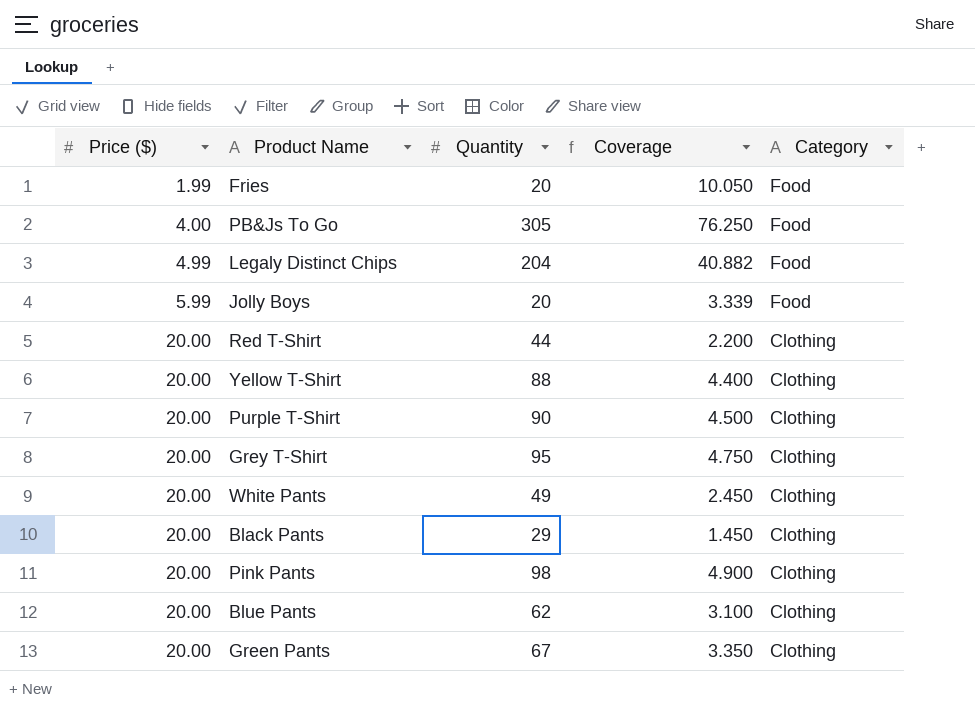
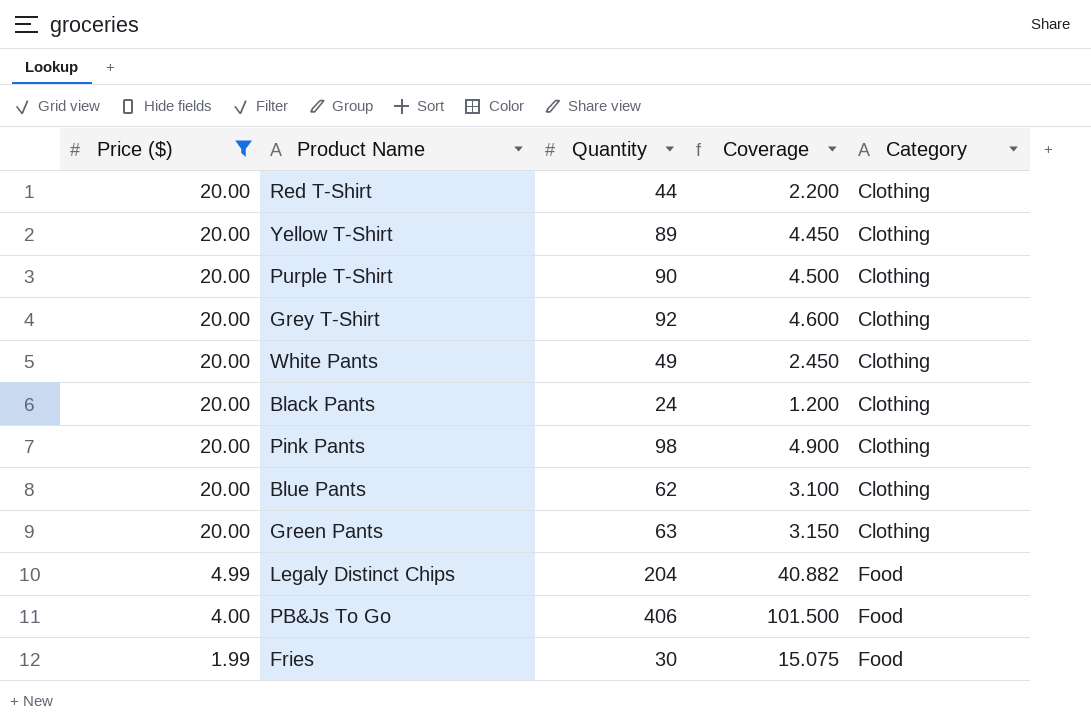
filter: none -> Price ($) != 5.99
row order: Price ($) ascending -> Price ($) descending
Yellow T-Shirt | Quantity: 88 -> 89
Yellow T-Shirt | Coverage: 4.400 -> 4.450
Grey T-Shirt | Quantity: 95 -> 92
Grey T-Shirt | Coverage: 4.750 -> 4.600
Black Pants | Quantity: 29 -> 24
Black Pants | Coverage: 1.450 -> 1.200
Green Pants | Quantity: 67 -> 63
Green Pants | Coverage: 3.350 -> 3.150
PB&Js To Go | Quantity: 305 -> 406
PB&Js To Go | Coverage: 76.250 -> 101.500
Fries | Quantity: 20 -> 30
Fries | Coverage: 10.050 -> 15.075

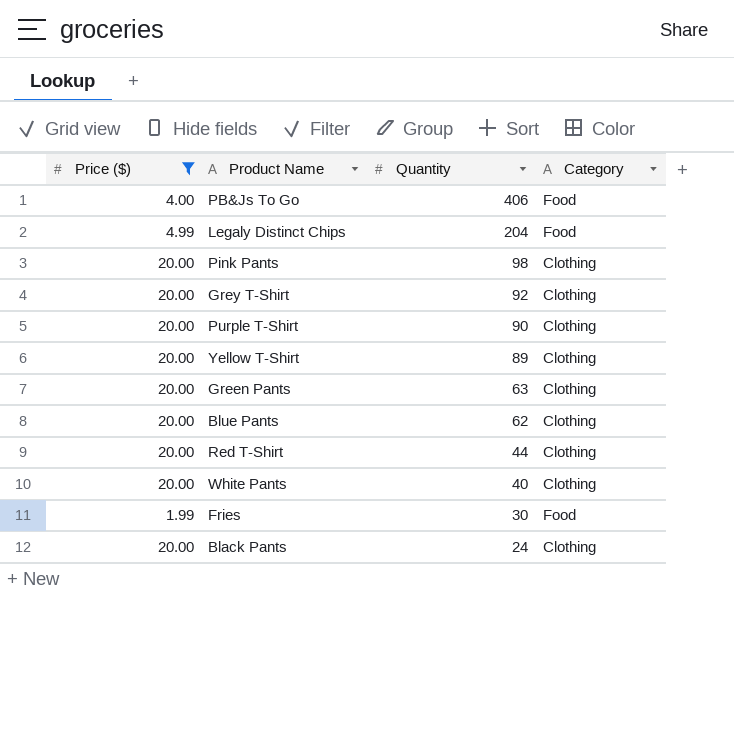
row order: Price ($) descending -> Quantity descending
column Coverage | formula: [Quantity] / [Price ($)] -> none
White Pants | Quantity: 49 -> 40

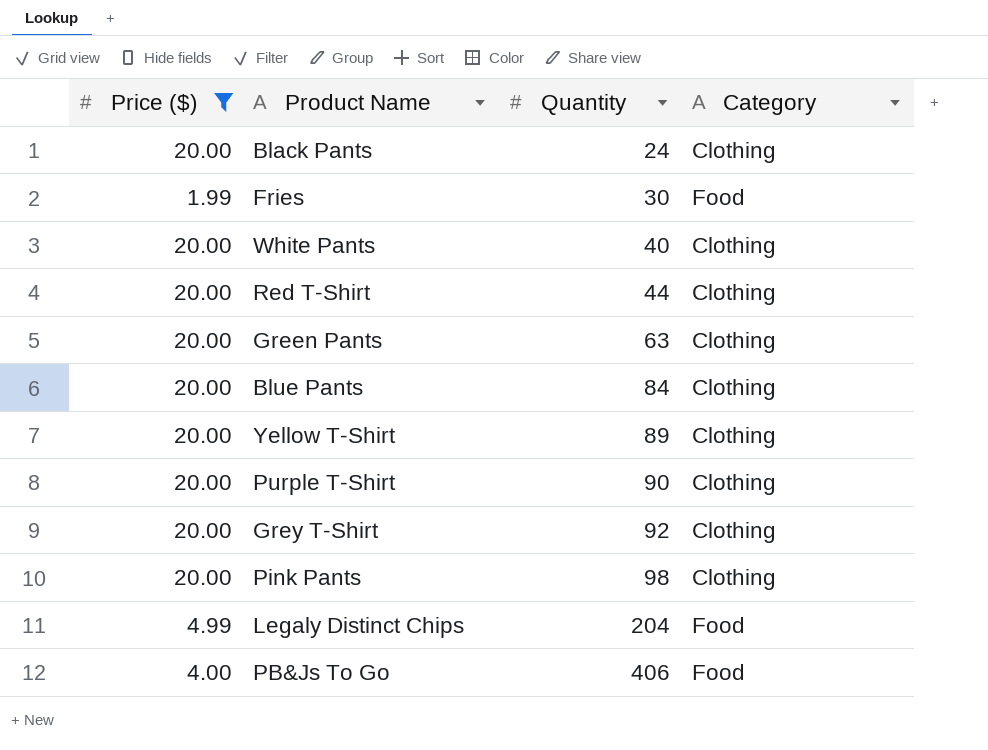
row order: Quantity descending -> Quantity ascending
Blue Pants | Quantity: 62 -> 84

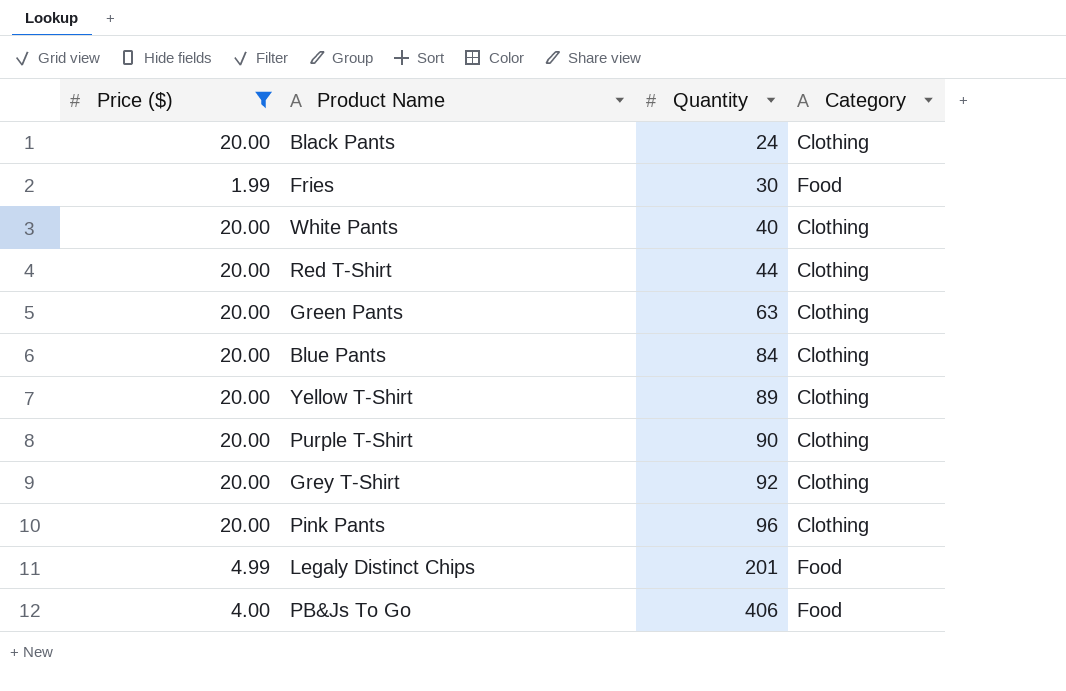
Pink Pants | Quantity: 98 -> 96
Legaly Distinct Chips | Quantity: 204 -> 201

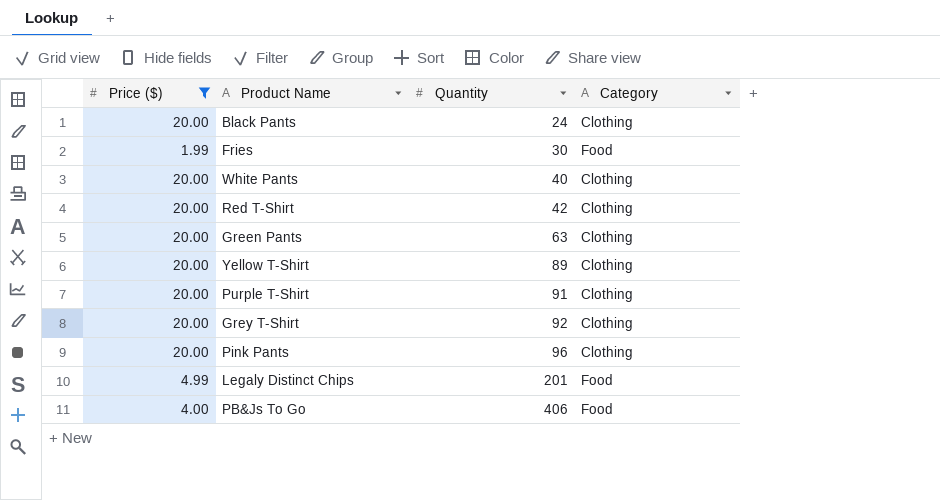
row Blue Pants: 20.00 | 84 | Clothing -> none
Red T-Shirt | Quantity: 44 -> 42
Purple T-Shirt | Quantity: 90 -> 91

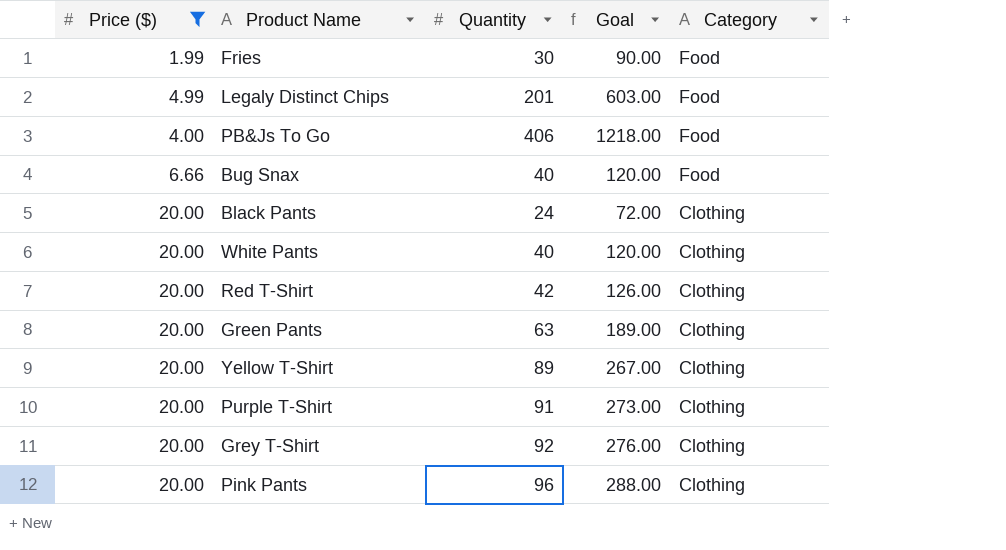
row order: Quantity ascending -> Category descending
column Goal | formula: none -> [Quantity] * 3
row Bug Snax: none -> 6.66 | 40 | 120.00 | Food

